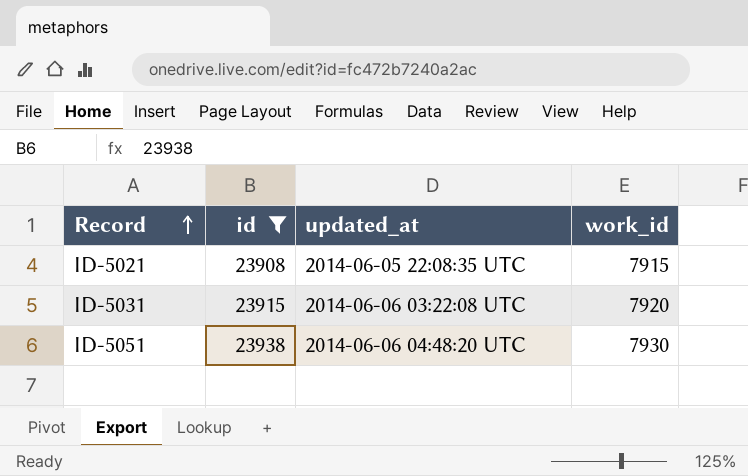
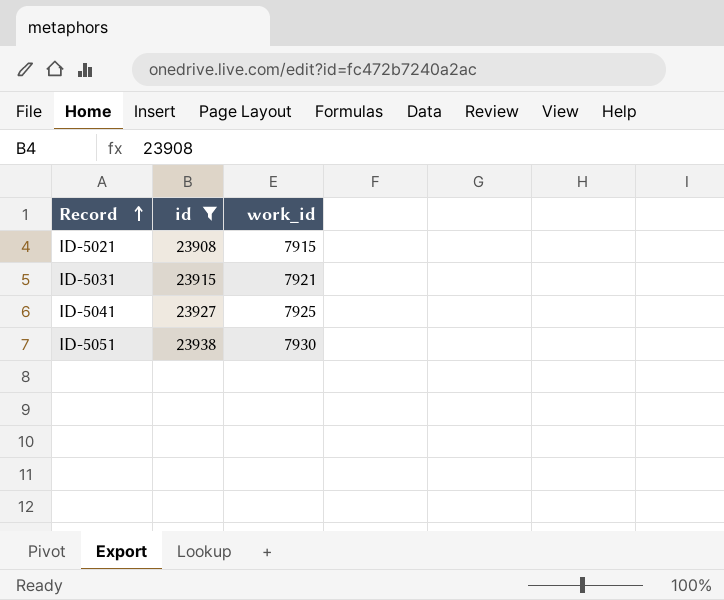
column updated_at | position: 3 -> none
ID-5031 | work_id: 7920 -> 7921
row ID-5041: none -> 23927 | 7925

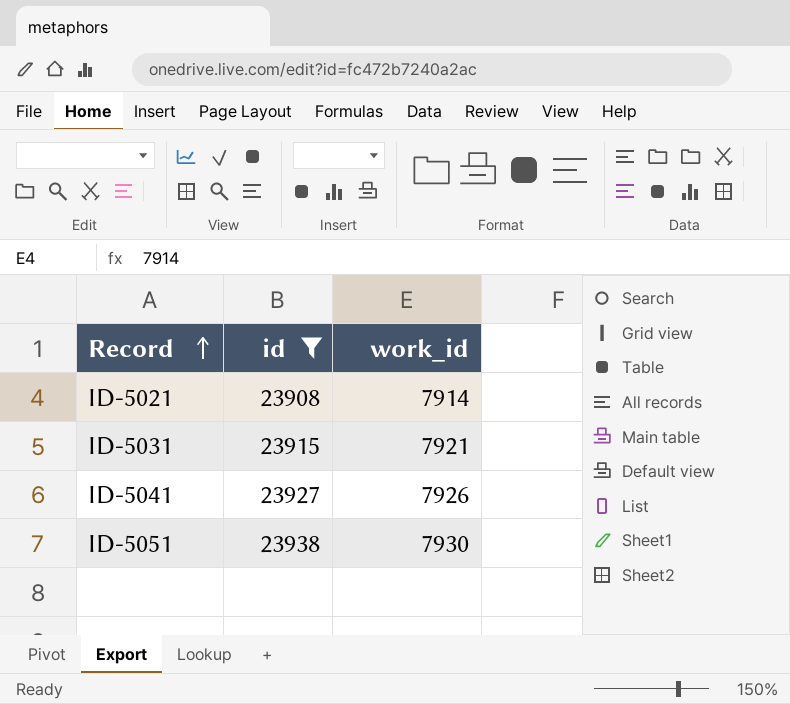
ID-5021 | work_id: 7915 -> 7914
ID-5041 | work_id: 7925 -> 7926

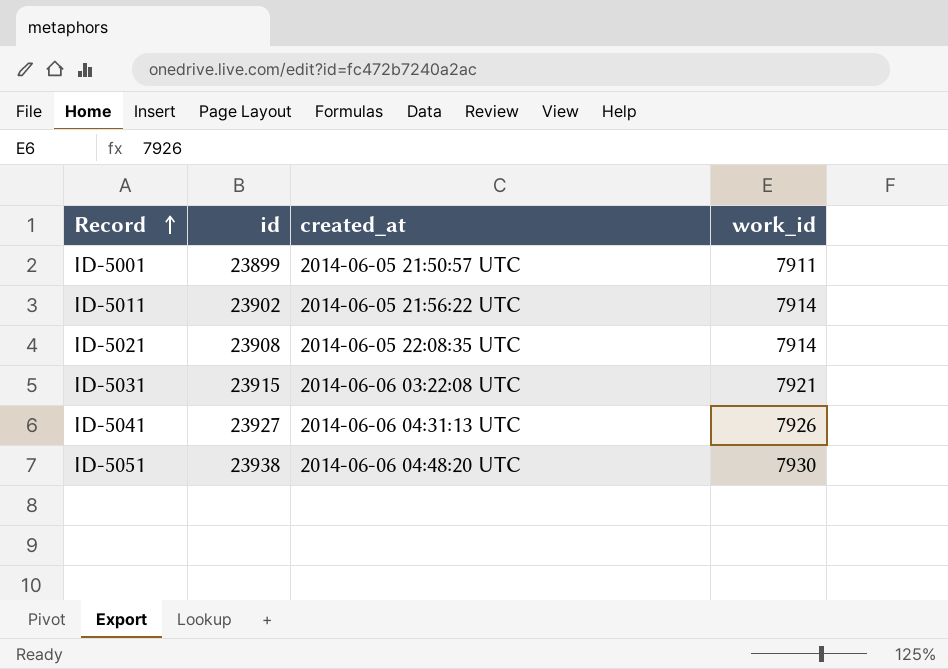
filter: id >= 23908 -> none
column created_at | position: none -> 3

